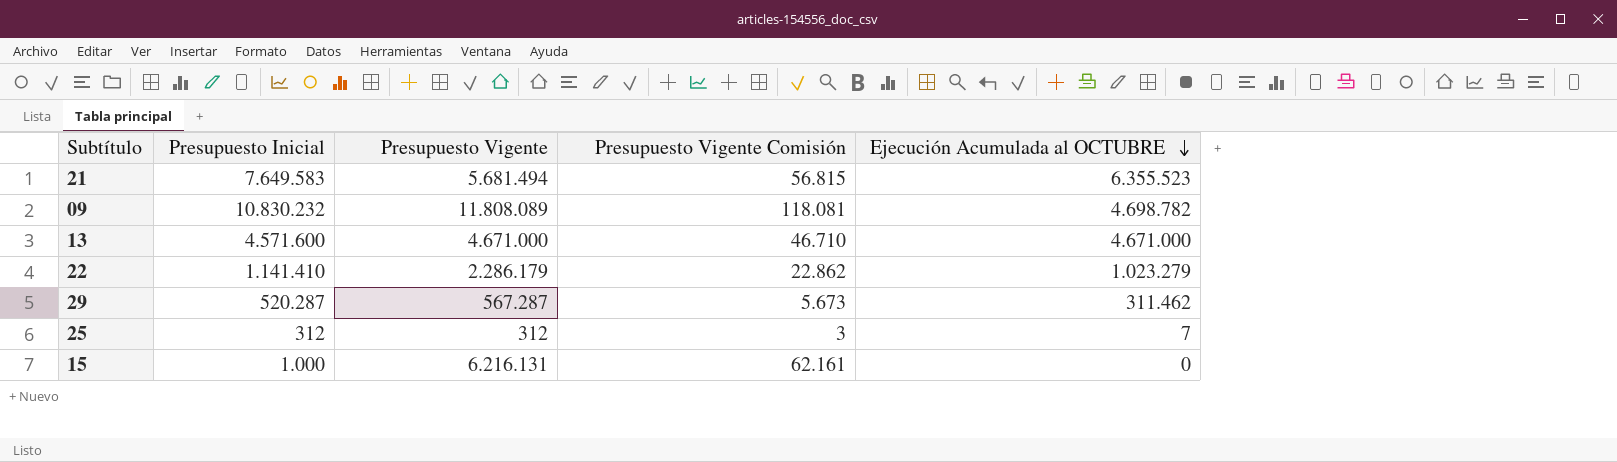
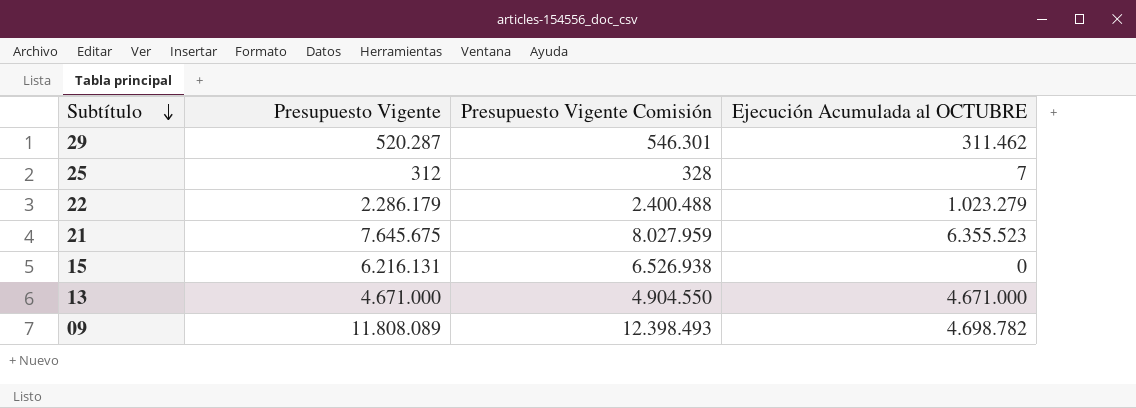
row order: Ejecución Acumulada al OCTUBRE descending -> Subtítulo descending
column Presupuesto Inicial | position: 2 -> none
column Presupuesto Vigente Comisión | formula: [Presupuesto Vigente] * 0,01 -> [Presupuesto Vigente] * 1,05
29 | Presupuesto Vigente: 567.287 -> 520.287
21 | Presupuesto Vigente: 5.681.494 -> 7.645.675

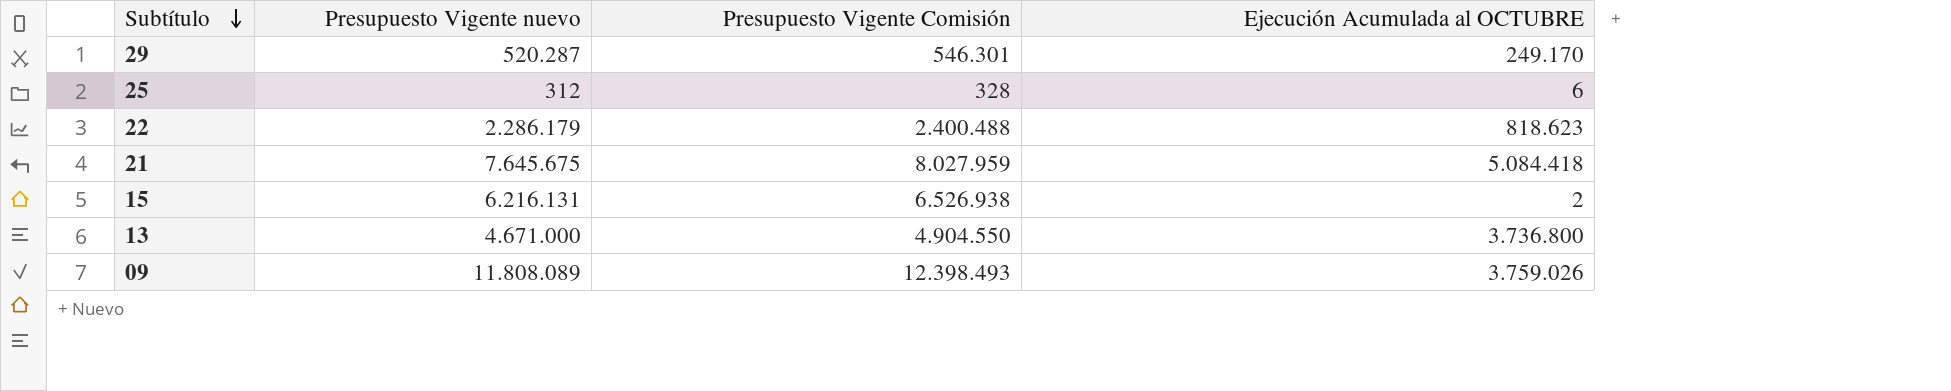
column name: Presupuesto Vigente -> Presupuesto Vigente nuevo
29 | Ejecución Acumulada al OCTUBRE: 311.462 -> 249.170
25 | Ejecución Acumulada al OCTUBRE: 7 -> 6
22 | Ejecución Acumulada al OCTUBRE: 1.023.279 -> 818.623
21 | Ejecución Acumulada al OCTUBRE: 6.355.523 -> 5.084.418
15 | Ejecución Acumulada al OCTUBRE: 0 -> 2
13 | Ejecución Acumulada al OCTUBRE: 4.671.000 -> 3.736.800
09 | Ejecución Acumulada al OCTUBRE: 4.698.782 -> 3.759.026

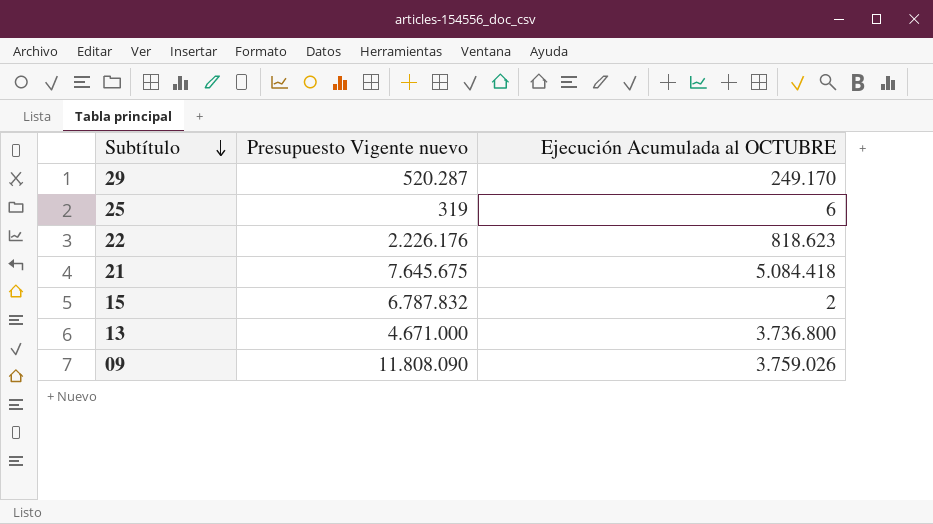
column Presupuesto Vigente Comisión | formula: [Presupuesto Vigente nuevo] * 1,05 -> none
25 | Presupuesto Vigente nuevo: 312 -> 319
22 | Presupuesto Vigente nuevo: 2.286.179 -> 2.226.176
15 | Presupuesto Vigente nuevo: 6.216.131 -> 6.787.832
09 | Presupuesto Vigente nuevo: 11.808.089 -> 11.808.090

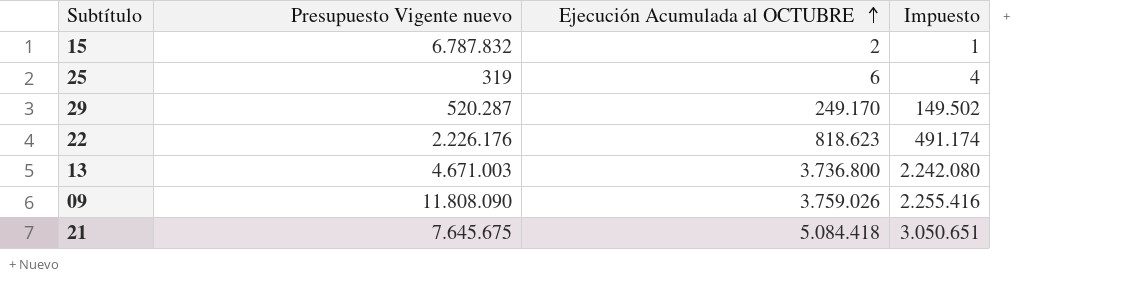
row order: Subtítulo descending -> Ejecución Acumulada al OCTUBRE ascending
column Impuesto | formula: none -> [Ejecución Acumulada al OCTUBRE] * 0,6
13 | Presupuesto Vigente nuevo: 4.671.000 -> 4.671.003

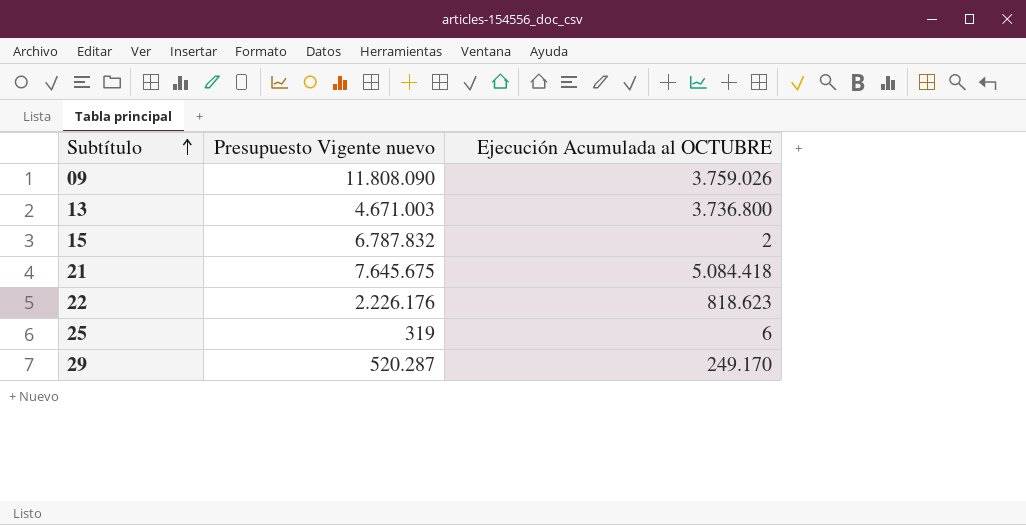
row order: Ejecución Acumulada al OCTUBRE ascending -> Subtítulo ascending
column Impuesto | formula: [Ejecución Acumulada al OCTUBRE] * 0,6 -> none

